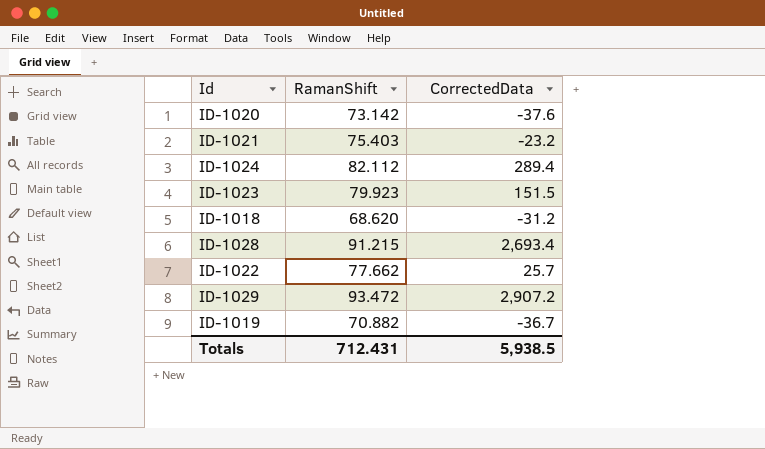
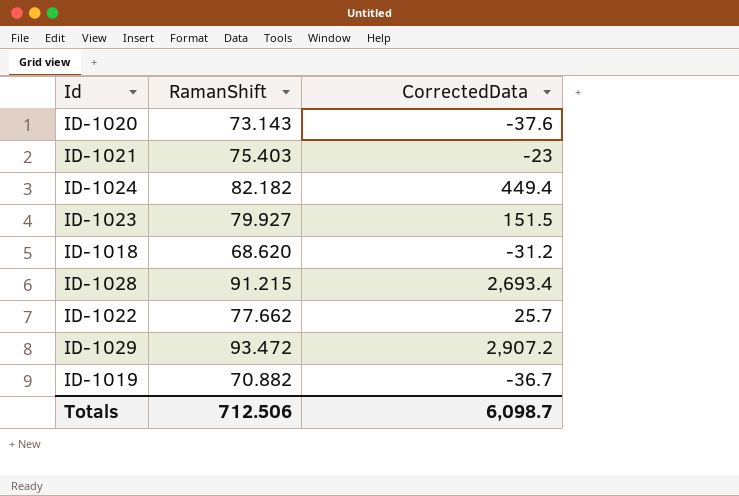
ID-1020 | RamanShift: 73.142 -> 73.143
ID-1021 | CorrectedData: -23.2 -> -23
ID-1024 | RamanShift: 82.112 -> 82.182
ID-1024 | CorrectedData: 289.4 -> 449.4
ID-1023 | RamanShift: 79.923 -> 79.927
Totals | RamanShift: 712.431 -> 712.506
Totals | CorrectedData: 5,938.5 -> 6,098.7

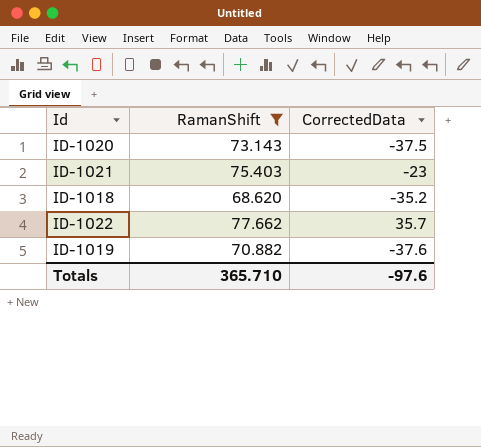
filter: none -> RamanShift <= 77.662
ID-1020 | CorrectedData: -37.6 -> -37.5
ID-1018 | CorrectedData: -31.2 -> -35.2
ID-1022 | CorrectedData: 25.7 -> 35.7
ID-1019 | CorrectedData: -36.7 -> -37.6
Totals | RamanShift: 712.506 -> 365.710
Totals | CorrectedData: 6,098.7 -> -97.6

